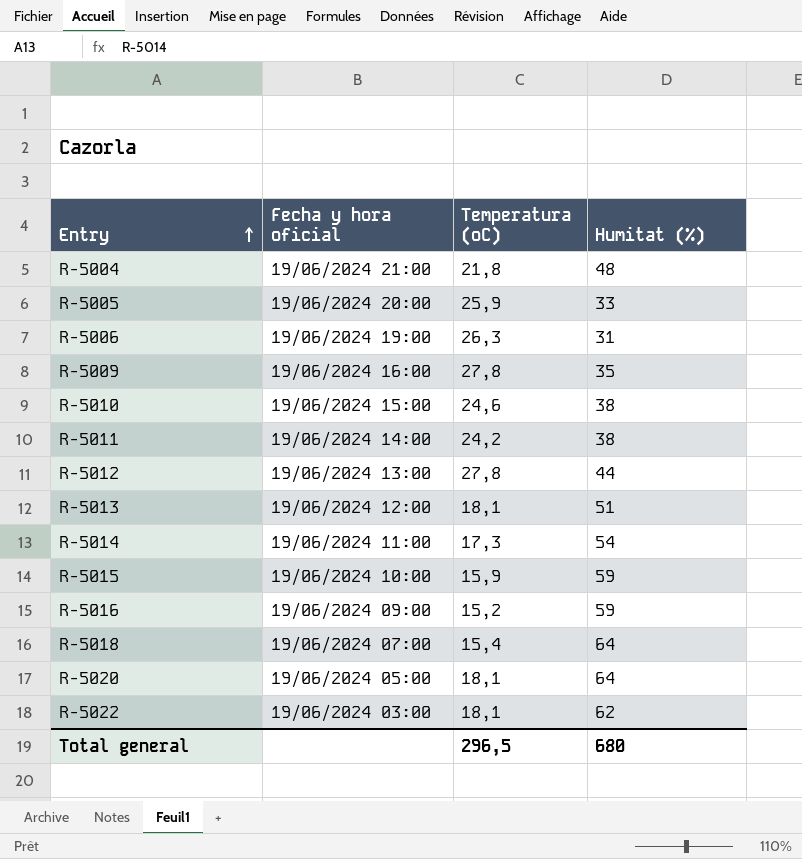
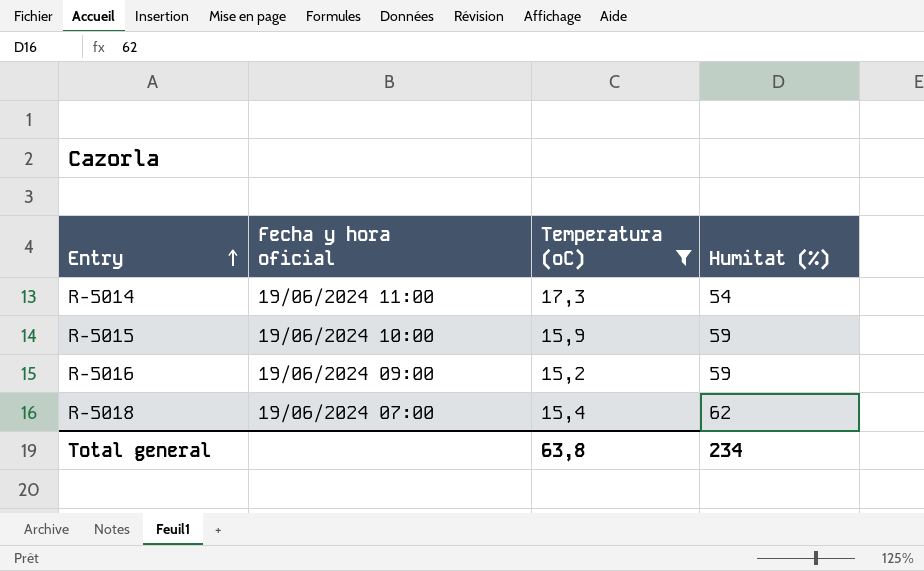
filter: none -> Temperatura (ºC) <= 17,3
R-5018 | Humitat (%): 64 -> 62
Total general | Temperatura (ºC): 296,5 -> 63,8
Total general | Humitat (%): 680 -> 234

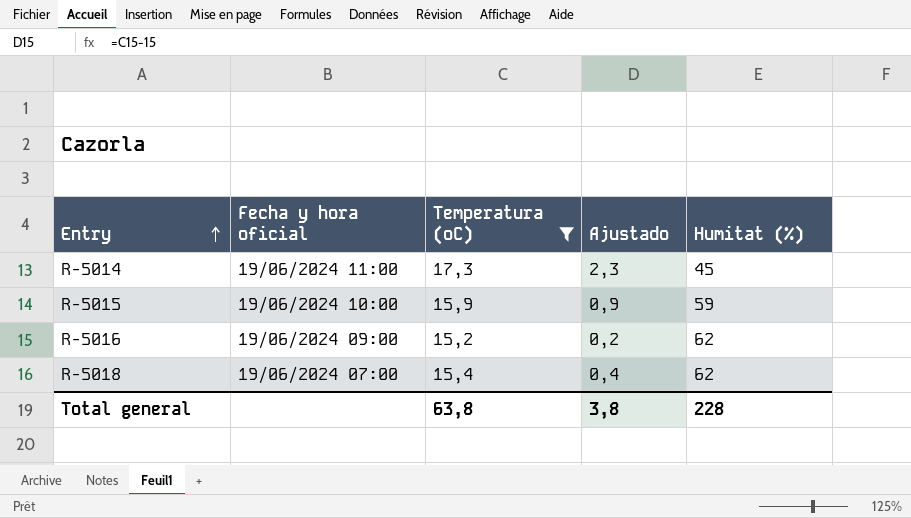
column Ajustado | formula: none -> [Temperatura (ºC)] - 15
R-5014 | Humitat (%): 54 -> 45
R-5016 | Humitat (%): 59 -> 62
Total general | Humitat (%): 234 -> 228

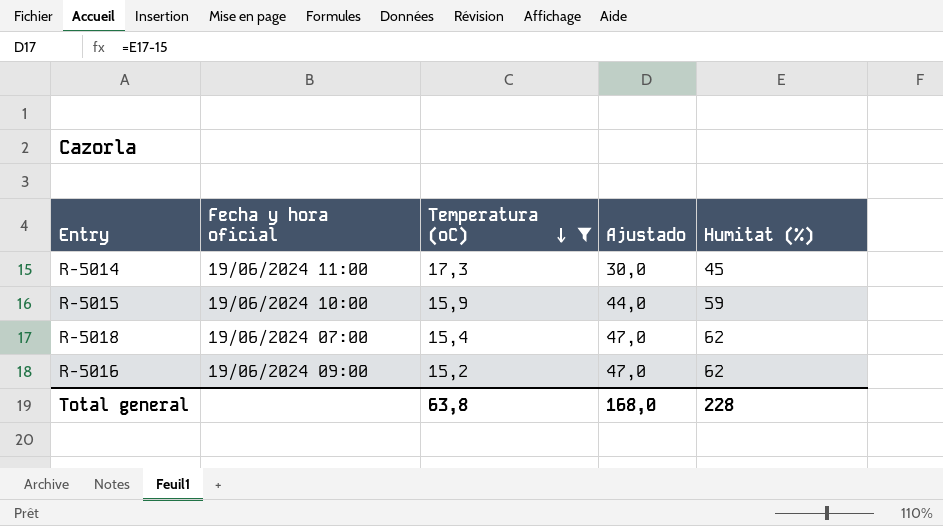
row order: Entry ascending -> Temperatura (ºC) descending
column Ajustado | formula: [Temperatura (ºC)] - 15 -> [Humitat (%)] - 15
Total general | Ajustado: 3,8 -> 168,0

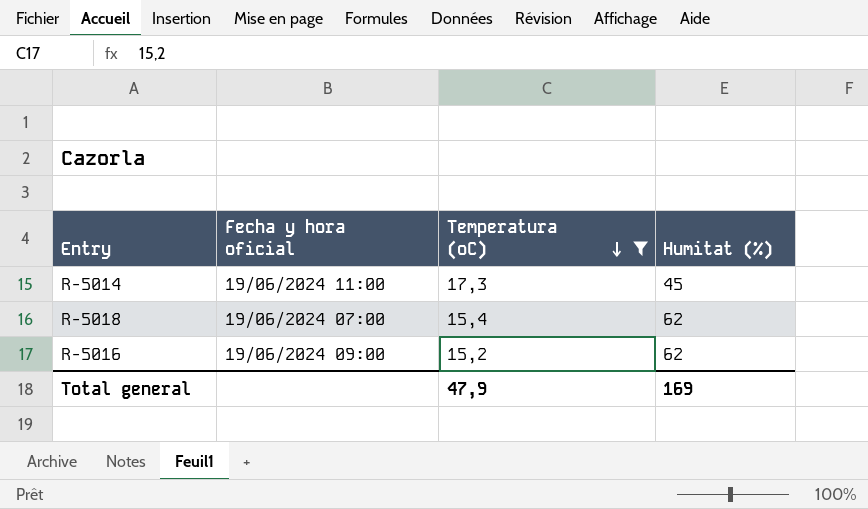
column Ajustado | formula: [Humitat (%)] - 15 -> none
row R-5015: 19/06/2024 10:00 | 15,9 | 44,0 | 59 -> none
Total general | Temperatura (ºC): 63,8 -> 47,9
Total general | Humitat (%): 228 -> 169

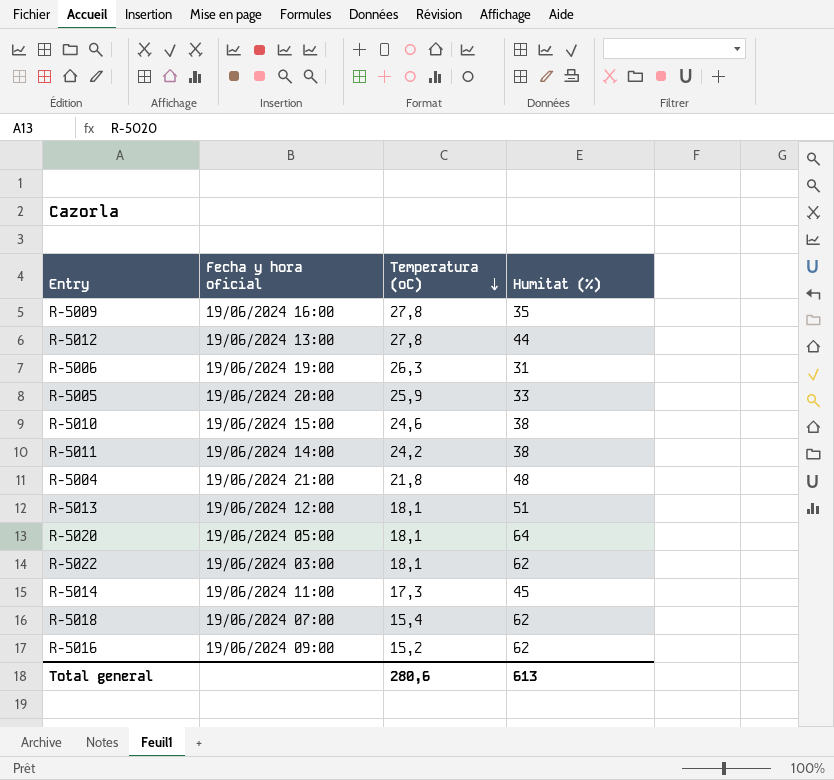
filter: Temperatura (ºC) <= 17,3 -> none
Total general | Temperatura (ºC): 47,9 -> 280,6
Total general | Humitat (%): 169 -> 613

